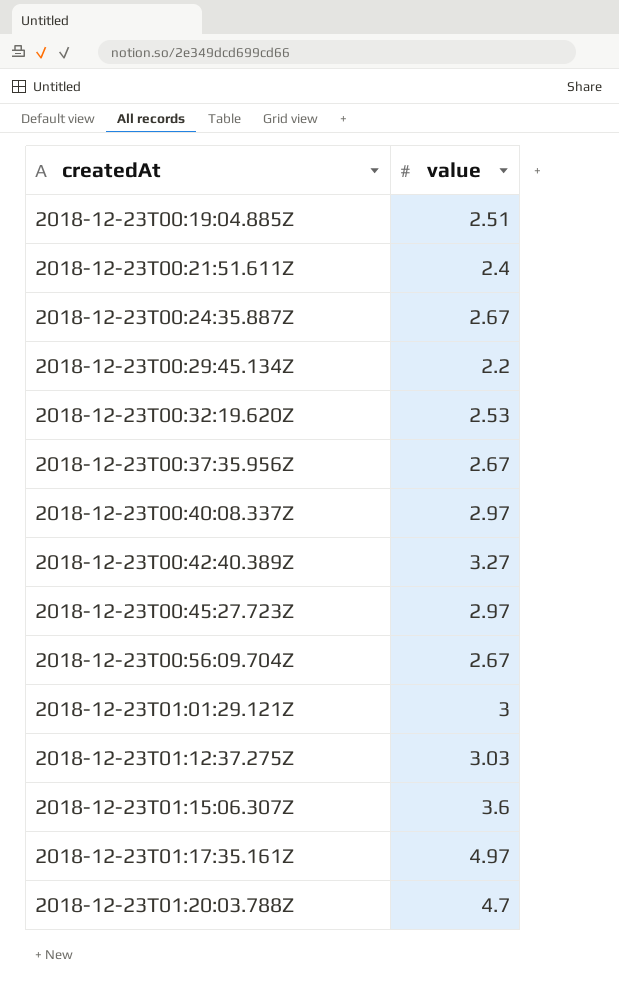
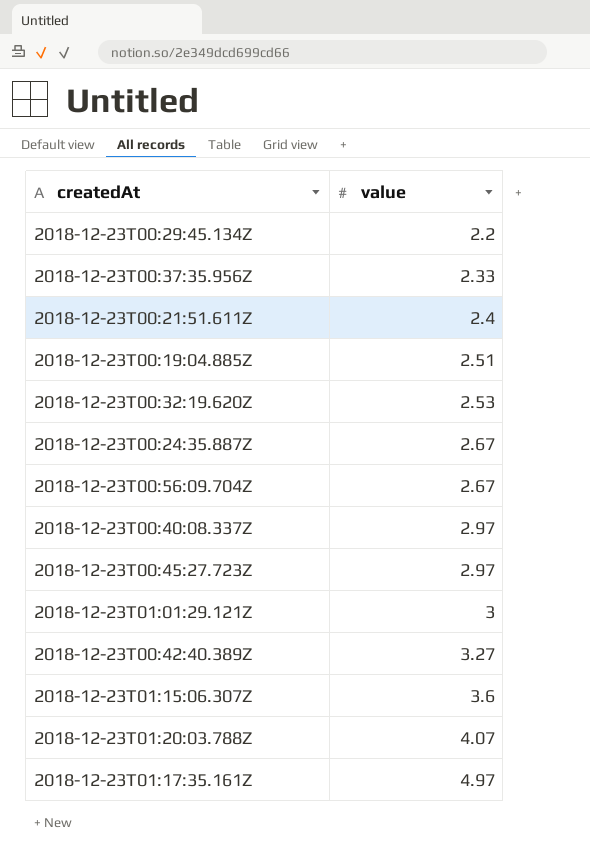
row order: createdAt ascending -> value ascending
row 2018-12-23T01:12:37.275Z: 3.03 -> none
2018-12-23T00:37:35.956Z | value: 2.67 -> 2.33
2018-12-23T01:20:03.788Z | value: 4.7 -> 4.07

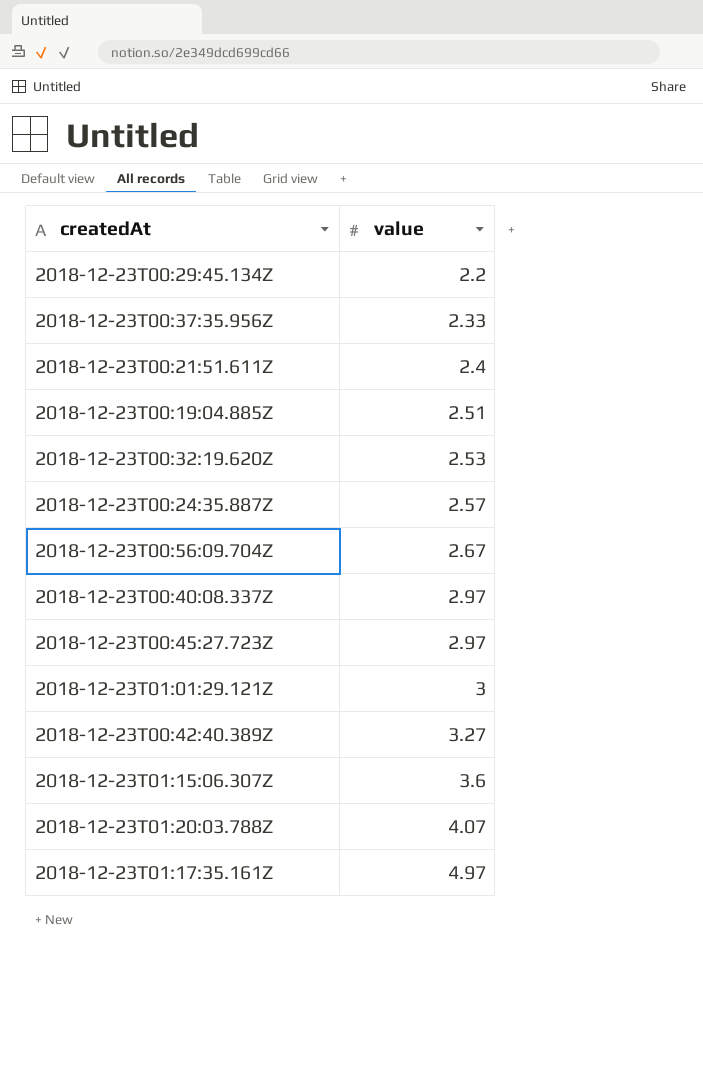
2018-12-23T00:24:35.887Z | value: 2.67 -> 2.57

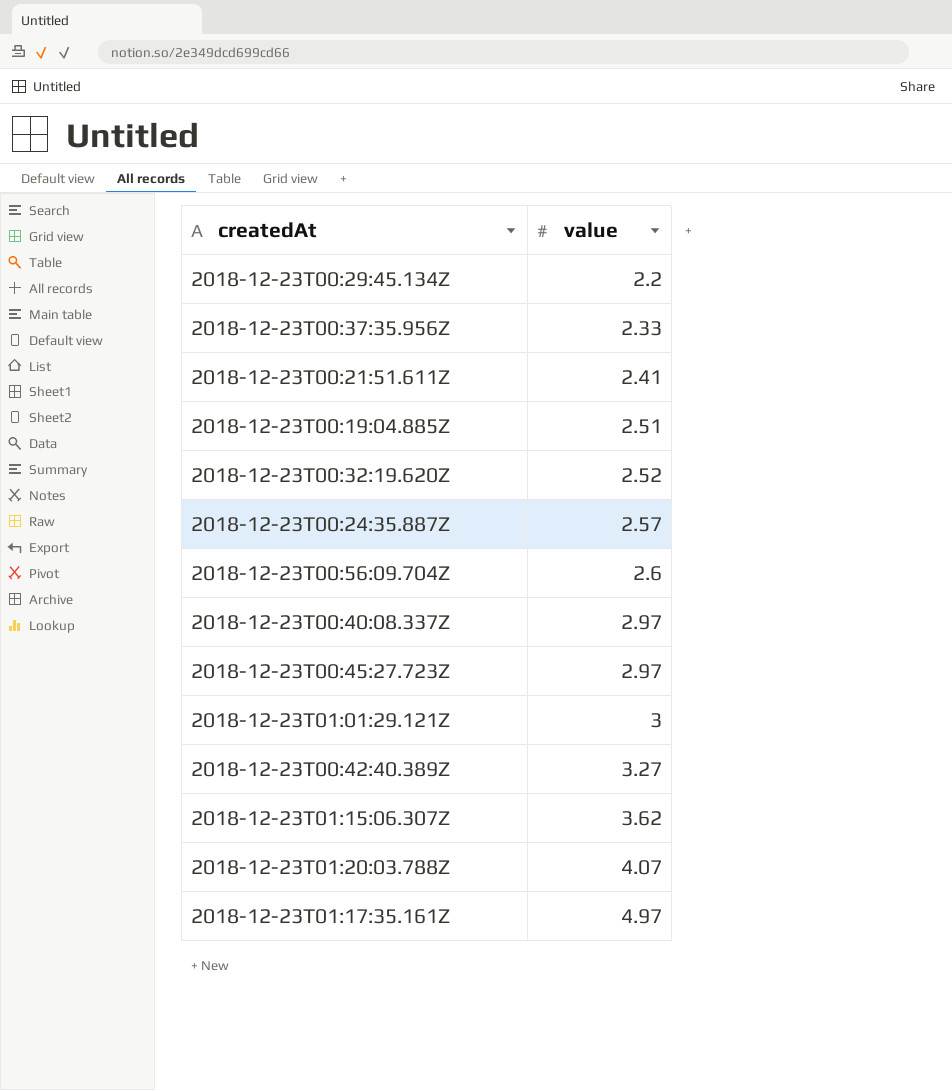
2018-12-23T00:21:51.611Z | value: 2.4 -> 2.41
2018-12-23T00:32:19.620Z | value: 2.53 -> 2.52
2018-12-23T00:56:09.704Z | value: 2.67 -> 2.6
2018-12-23T01:15:06.307Z | value: 3.6 -> 3.62

